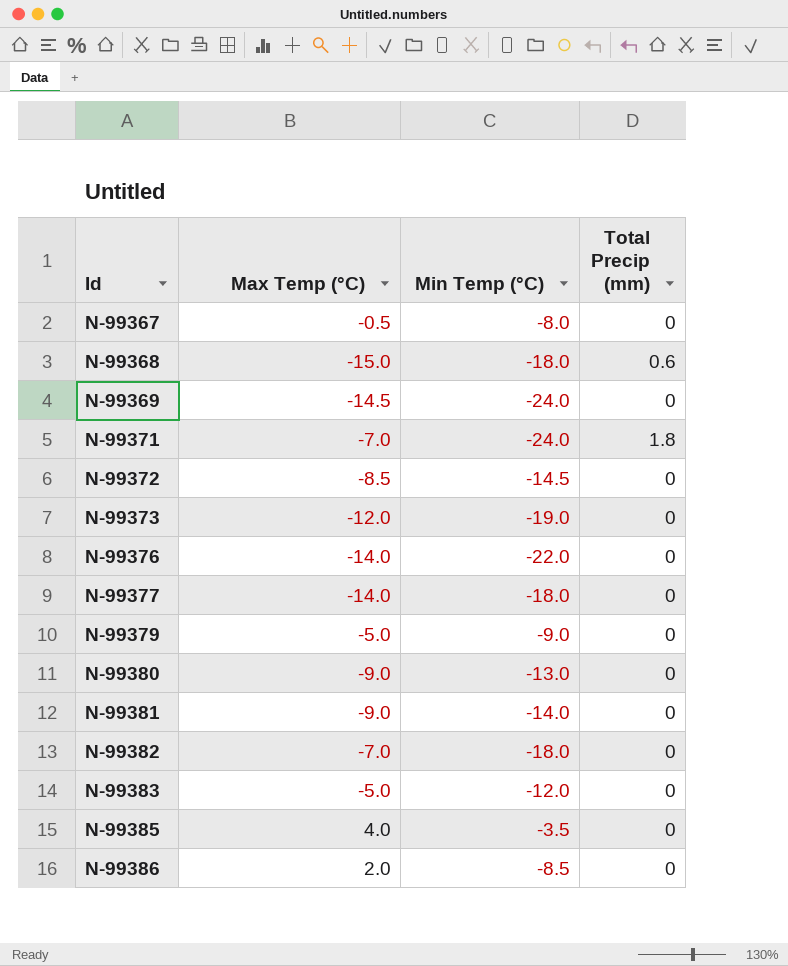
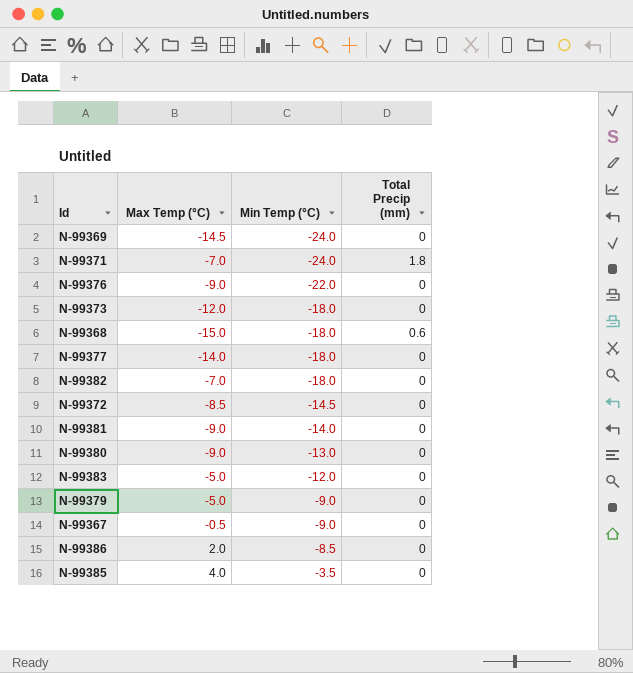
row order: Id ascending -> Min Temp (°C) ascending
N-99376 | Max Temp (°C): -14.0 -> -9.0
N-99373 | Min Temp (°C): -19.0 -> -18.0
N-99367 | Min Temp (°C): -8.0 -> -9.0

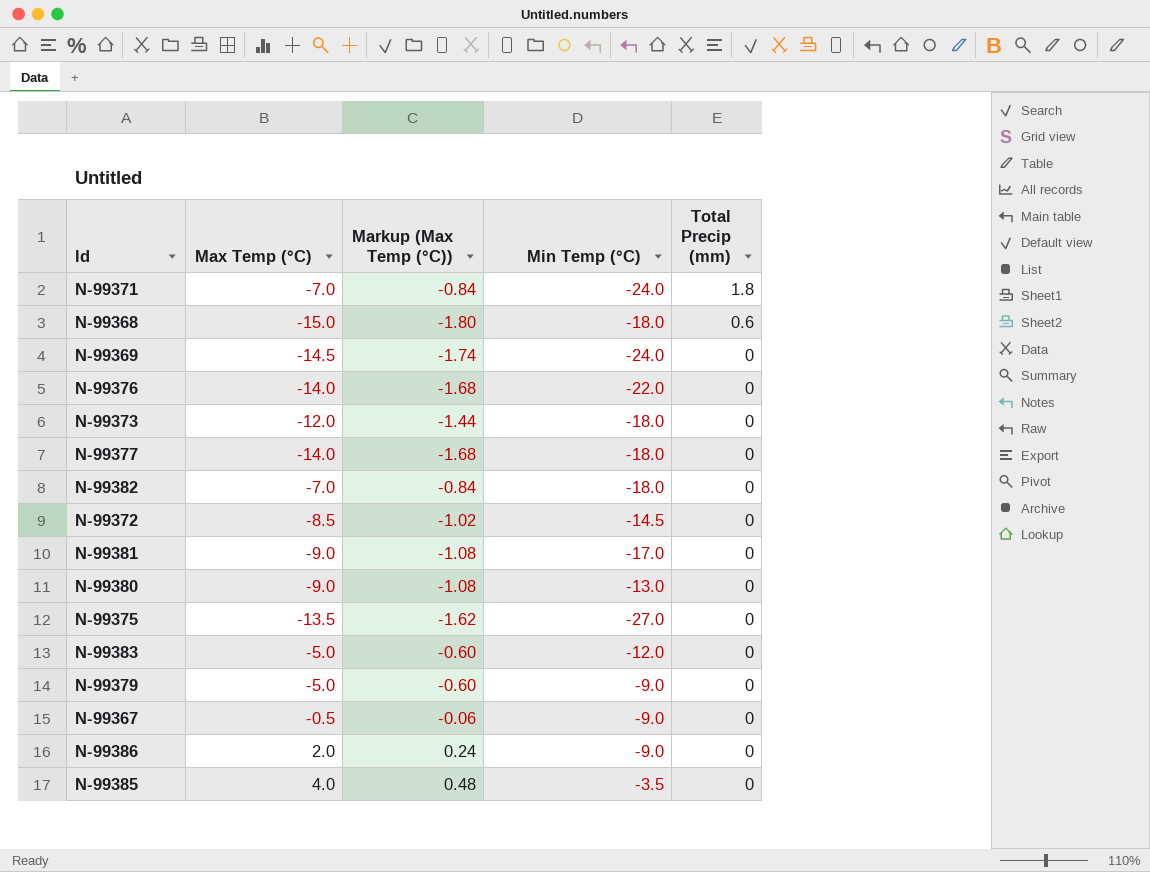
row order: Min Temp (°C) ascending -> Total Precip (mm) descending
column Markup (Max Temp (°C)) | formula: none -> [Max Temp (°C)] * 0.12
N-99376 | Max Temp (°C): -9.0 -> -14.0
N-99381 | Min Temp (°C): -14.0 -> -17.0
row N-99375: none -> -13.5 | -1.62 | -27.0 | 0
N-99386 | Min Temp (°C): -8.5 -> -9.0

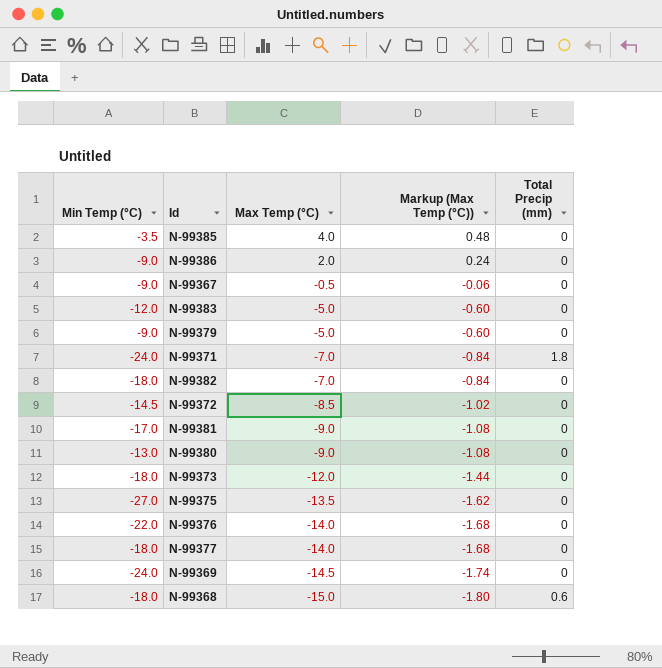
row order: Total Precip (mm) descending -> Max Temp (°C) descending
column Min Temp (°C) | position: 4 -> 1

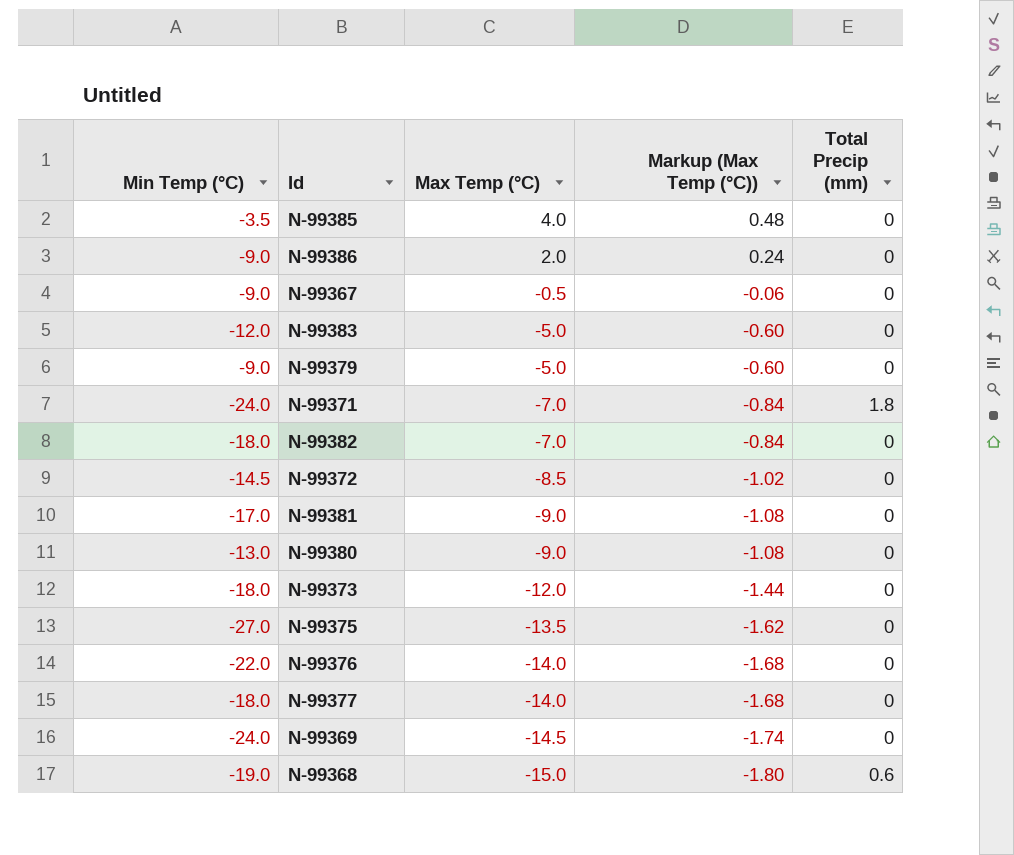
N-99368 | Min Temp (°C): -18.0 -> -19.0

